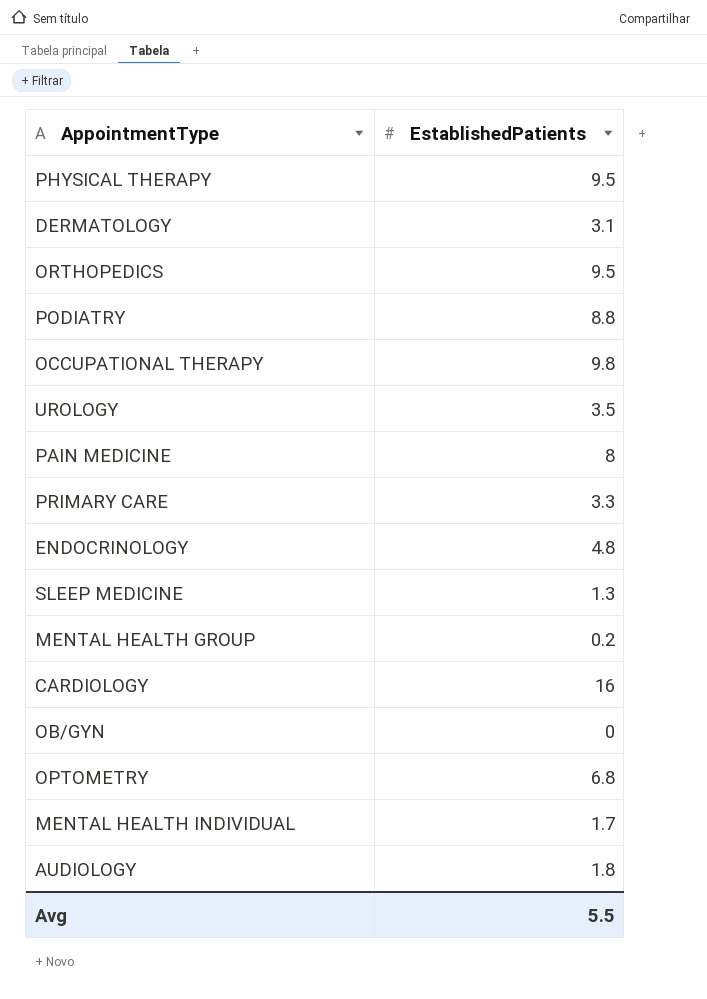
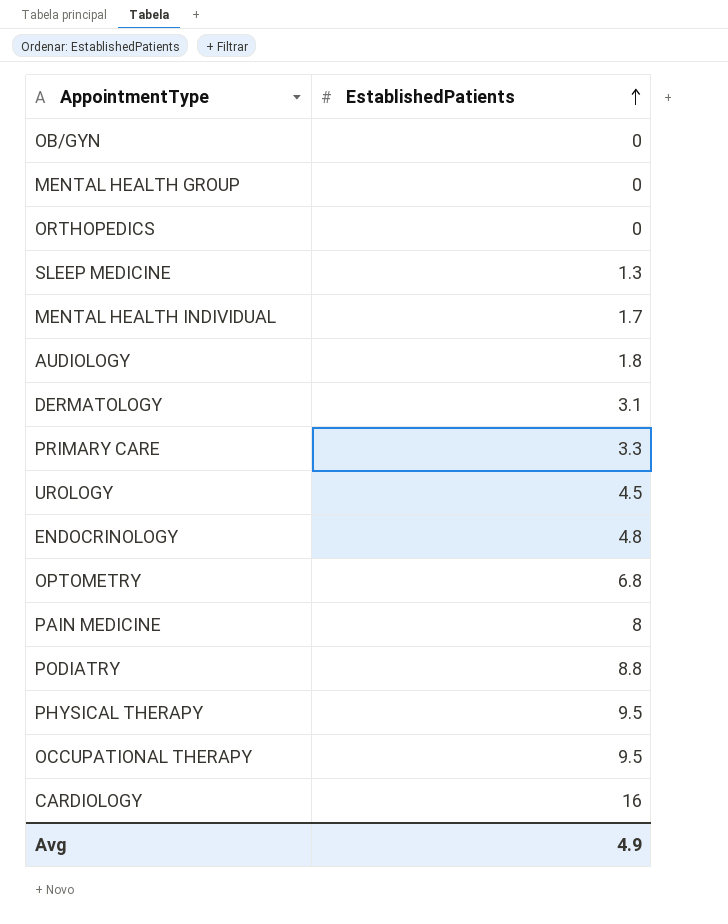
row order: none -> EstablishedPatients ascending
MENTAL HEALTH GROUP | EstablishedPatients: 0.2 -> 0
ORTHOPEDICS | EstablishedPatients: 9.5 -> 0
UROLOGY | EstablishedPatients: 3.5 -> 4.5
OCCUPATIONAL THERAPY | EstablishedPatients: 9.8 -> 9.5
Avg | EstablishedPatients: 5.5 -> 4.9

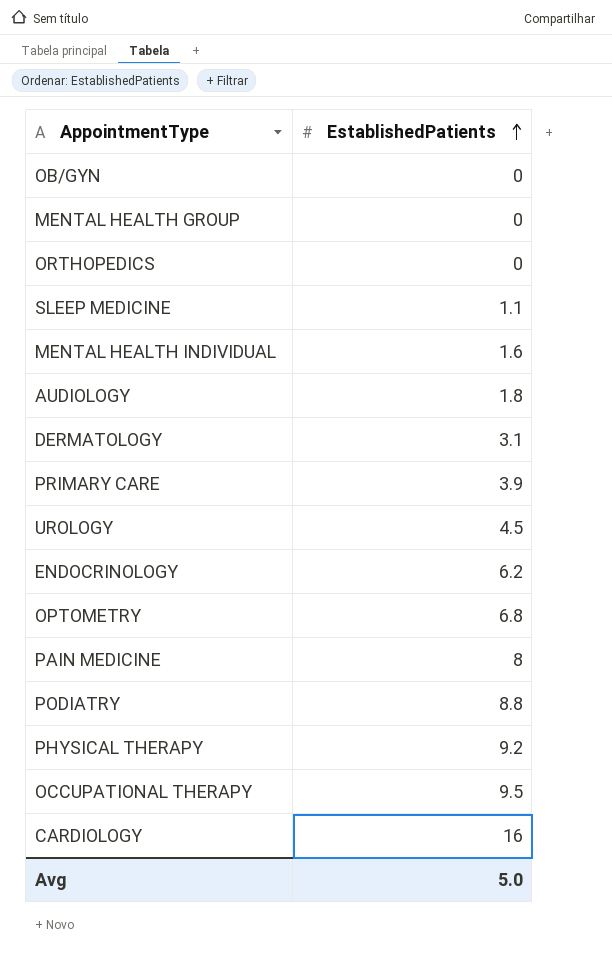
SLEEP MEDICINE | EstablishedPatients: 1.3 -> 1.1
MENTAL HEALTH INDIVIDUAL | EstablishedPatients: 1.7 -> 1.6
PRIMARY CARE | EstablishedPatients: 3.3 -> 3.9
ENDOCRINOLOGY | EstablishedPatients: 4.8 -> 6.2
PHYSICAL THERAPY | EstablishedPatients: 9.5 -> 9.2
Avg | EstablishedPatients: 4.9 -> 5.0

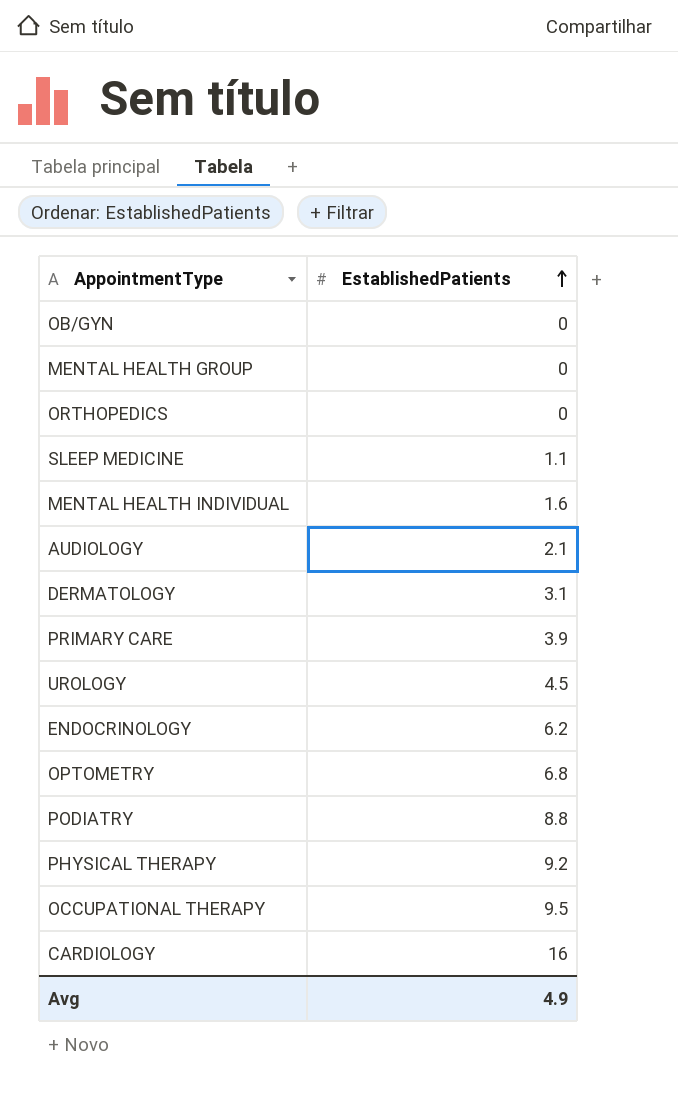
row PAIN MEDICINE: 8 -> none
AUDIOLOGY | EstablishedPatients: 1.8 -> 2.1
Avg | EstablishedPatients: 5.0 -> 4.9

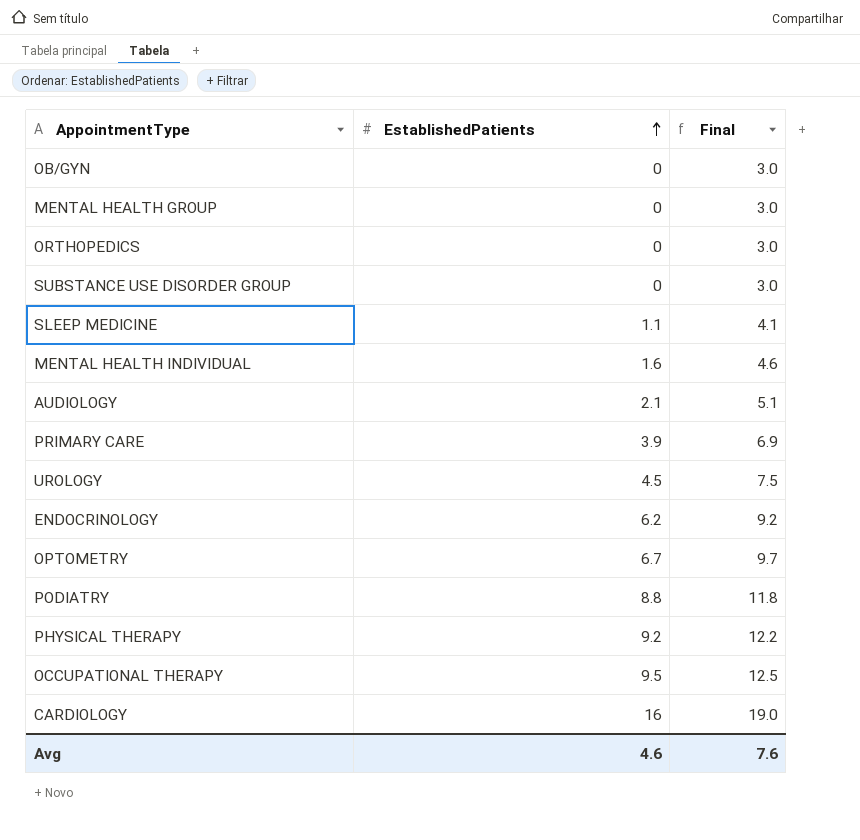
column Final | formula: none -> [EstablishedPatients] + 3
row DERMATOLOGY: 3.1 -> none
row SUBSTANCE USE DISORDER GROUP: none -> 0 | 3.0
OPTOMETRY | EstablishedPatients: 6.8 -> 6.7
Avg | EstablishedPatients: 4.9 -> 4.6

